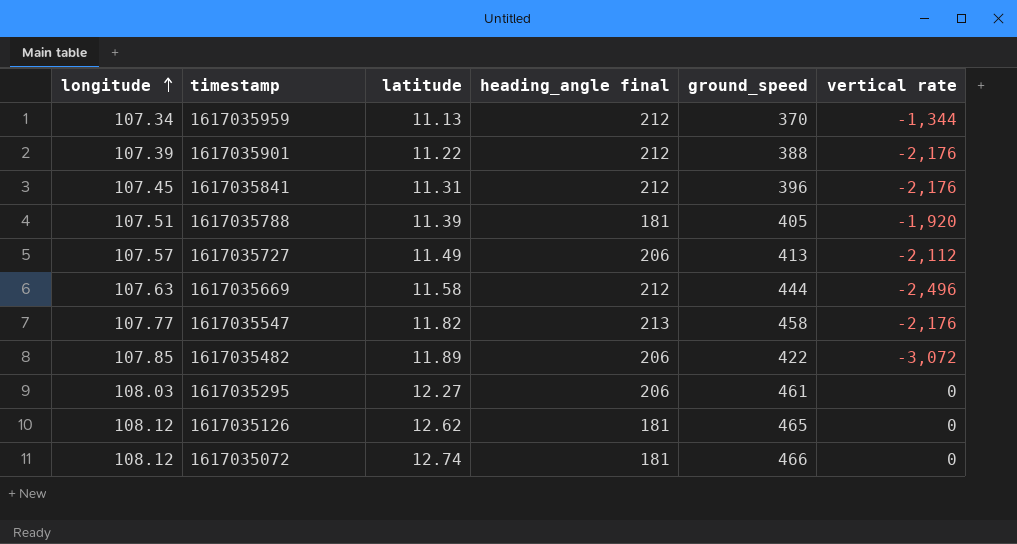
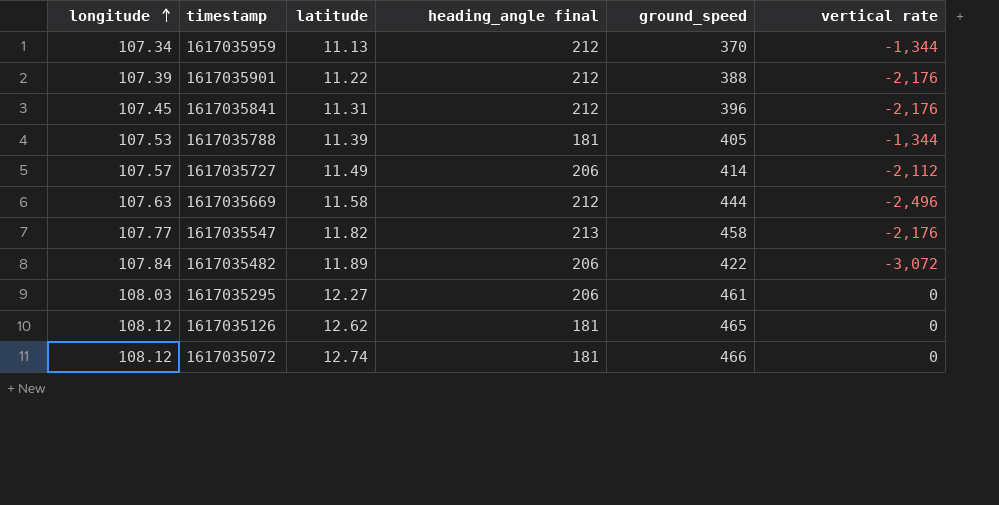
1617035788 | longitude: 107.51 -> 107.53
1617035788 | vertical rate: -1,920 -> -1,344
1617035727 | ground_speed: 413 -> 414
1617035482 | longitude: 107.85 -> 107.84

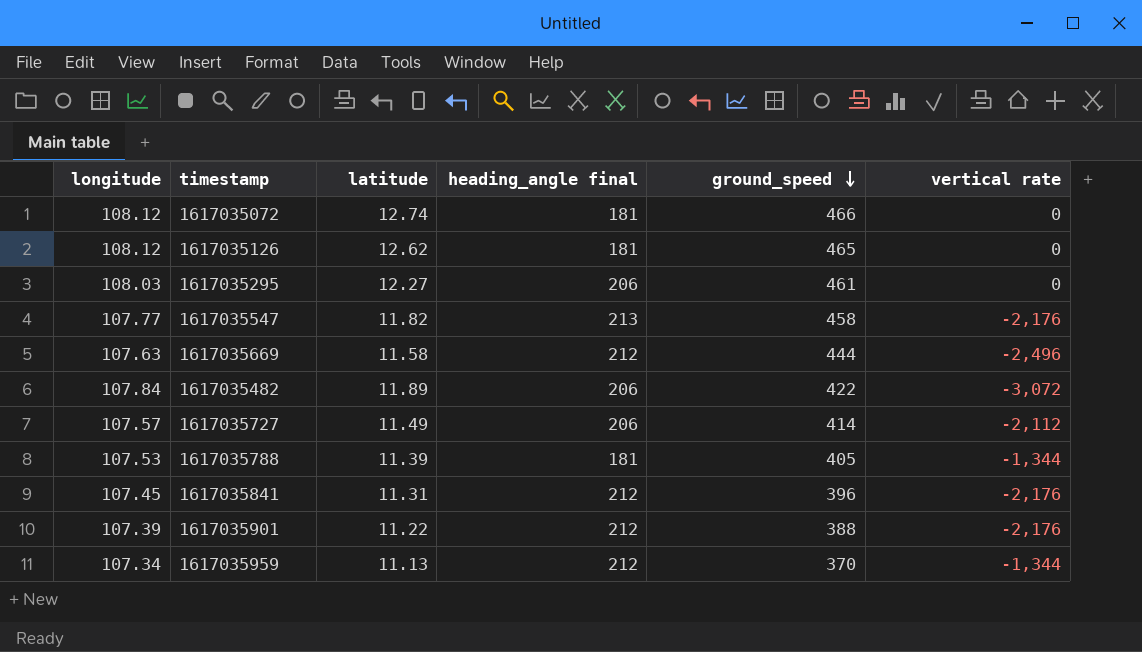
row order: longitude ascending -> ground_speed descending

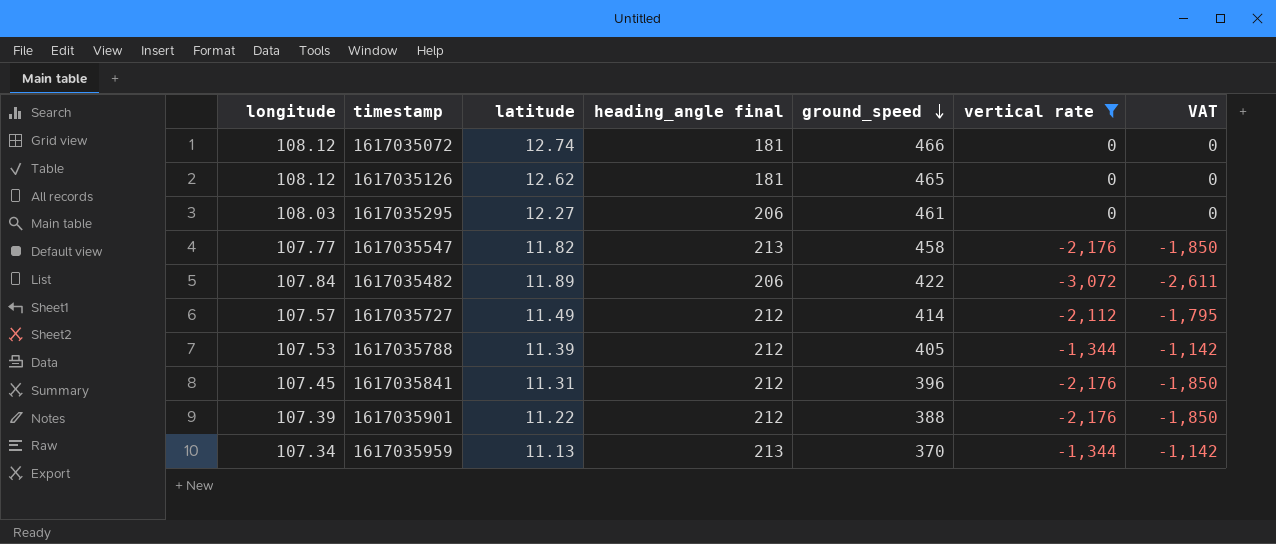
filter: none -> vertical rate != -2,496
column VAT | formula: none -> [vertical rate] * 0.85
1617035727 | heading_angle final: 206 -> 212
1617035788 | heading_angle final: 181 -> 212
1617035959 | heading_angle final: 212 -> 213

